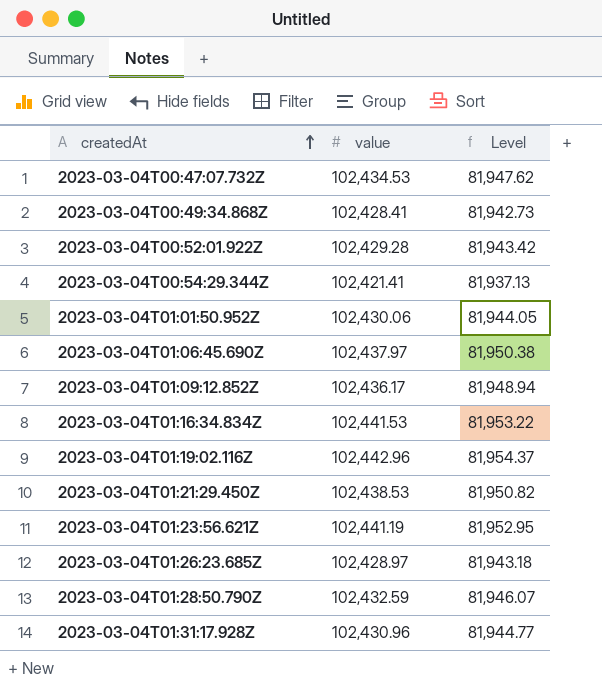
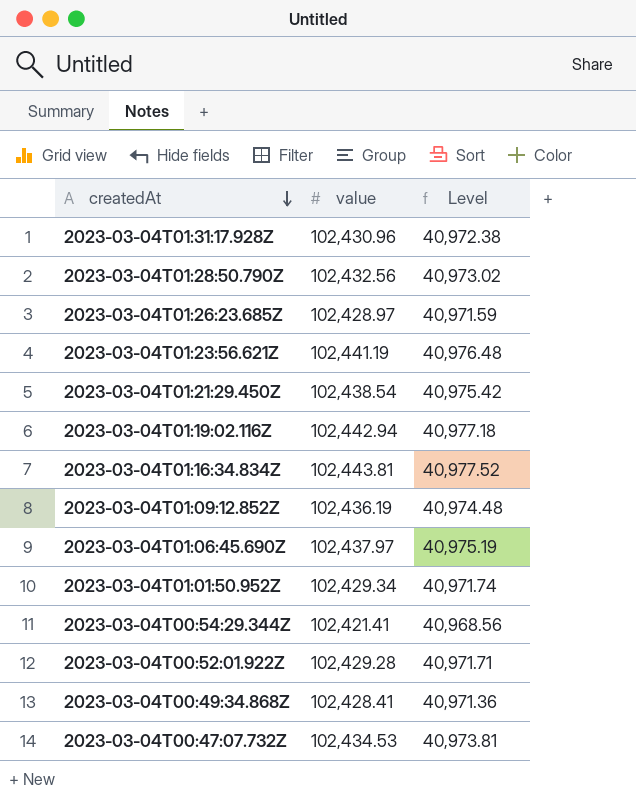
row order: createdAt ascending -> createdAt descending
column Level | formula: [value] * 0.8 -> [value] * 0.4
2023-03-04T01:28:50.790Z | value: 102,432.59 -> 102,432.56
2023-03-04T01:21:29.450Z | value: 102,438.53 -> 102,438.54
2023-03-04T01:19:02.116Z | value: 102,442.96 -> 102,442.94
2023-03-04T01:16:34.834Z | value: 102,441.53 -> 102,443.81
2023-03-04T01:09:12.852Z | value: 102,436.17 -> 102,436.19
2023-03-04T01:01:50.952Z | value: 102,430.06 -> 102,429.34

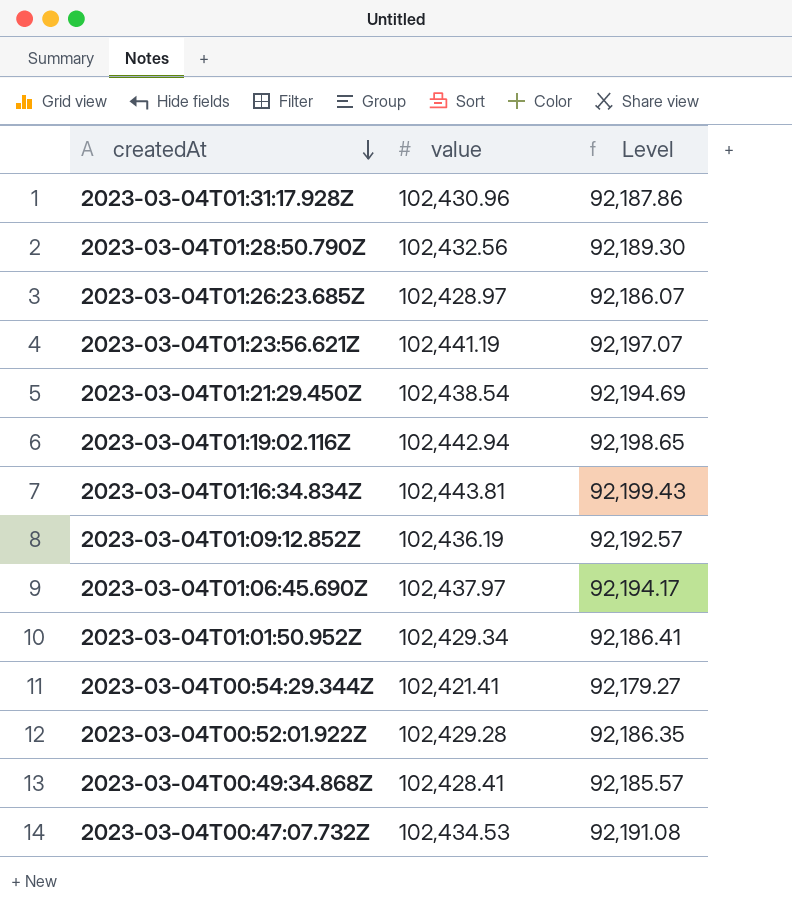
column Level | formula: [value] * 0.4 -> [value] * 0.9

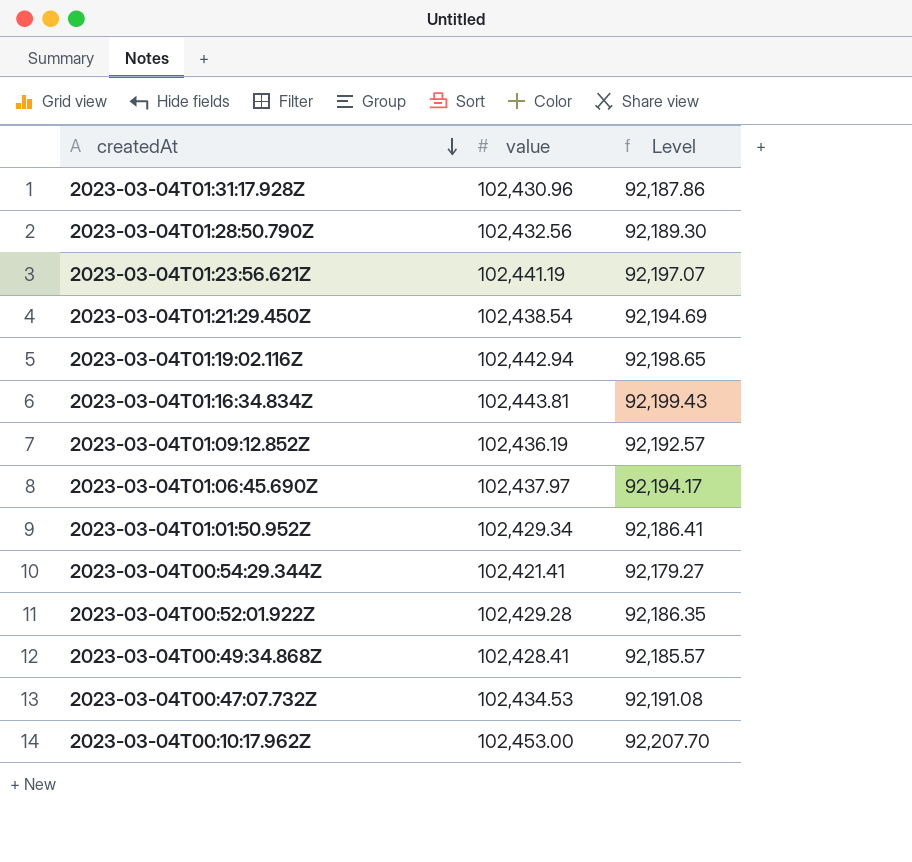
row 2023-03-04T01:26:23.685Z: 102,428.97 | 92,186.07 -> none
row 2023-03-04T00:10:17.962Z: none -> 102,453.00 | 92,207.70

